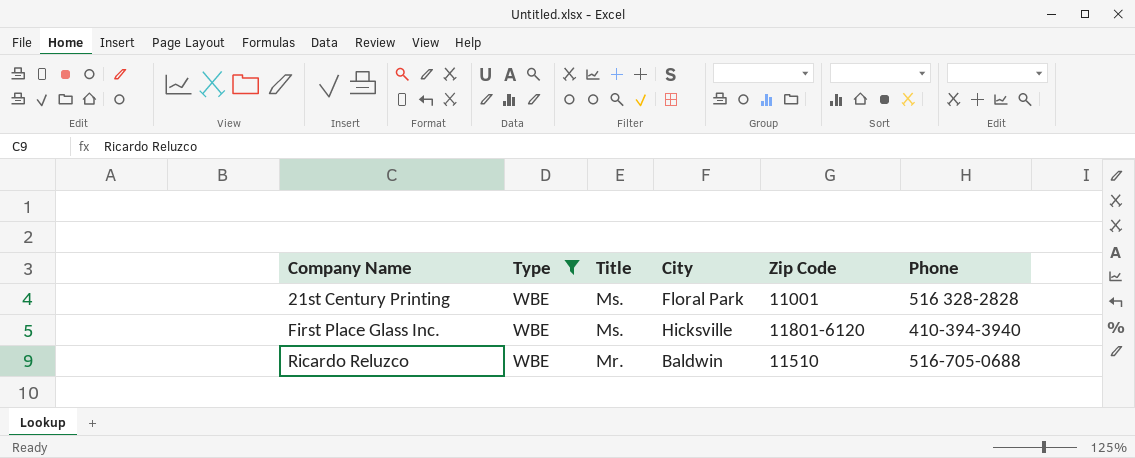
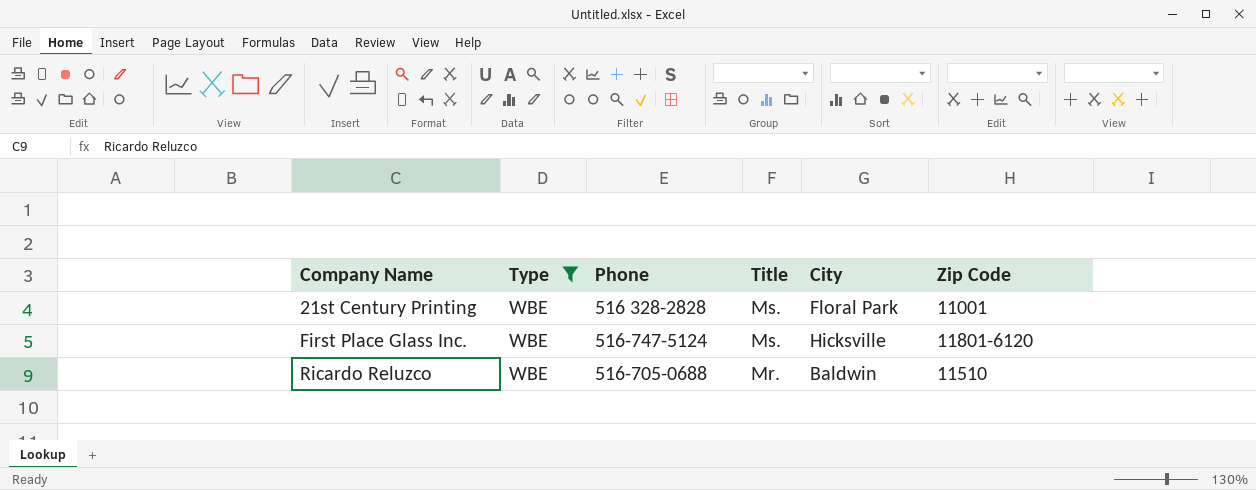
column Phone | position: 6 -> 3
First Place Glass Inc. | Phone: 410-394-3940 -> 516-747-5124

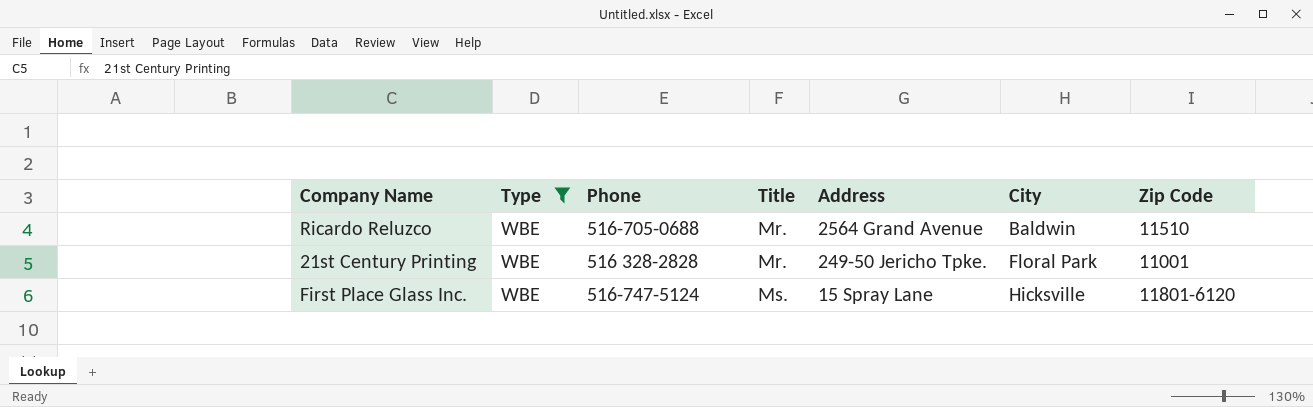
row order: Company Name ascending -> Title ascending
column Address | position: none -> 5
21st Century Printing | Title: Ms. -> Mr.

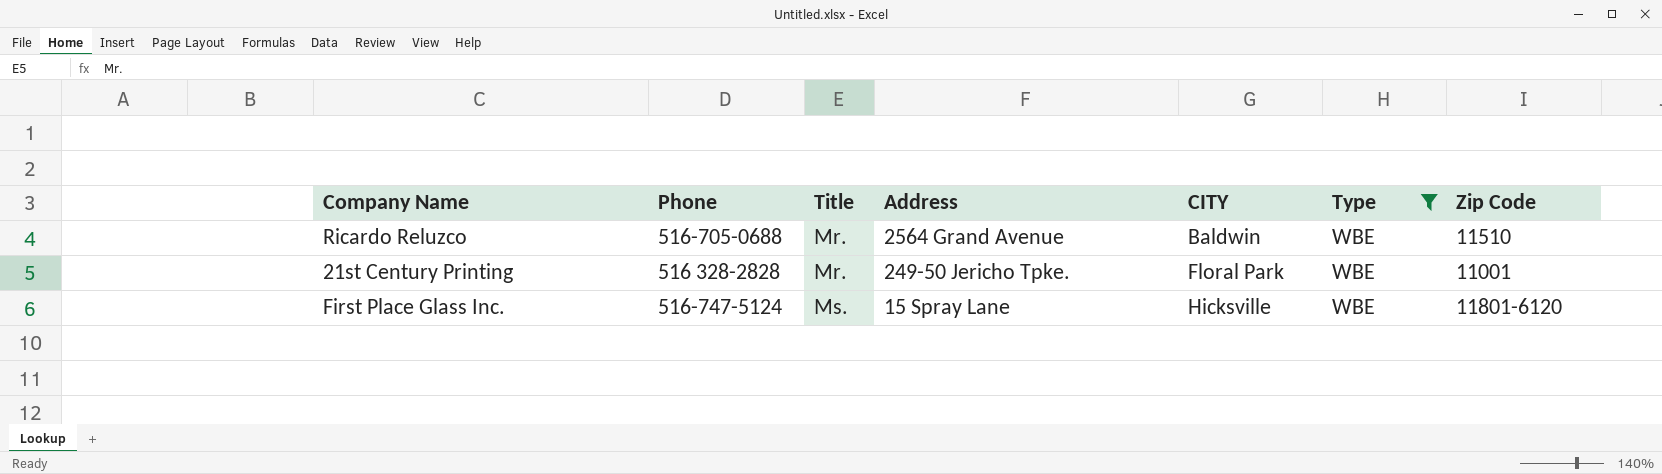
column name: City -> CITY
column Type | position: 2 -> 6

